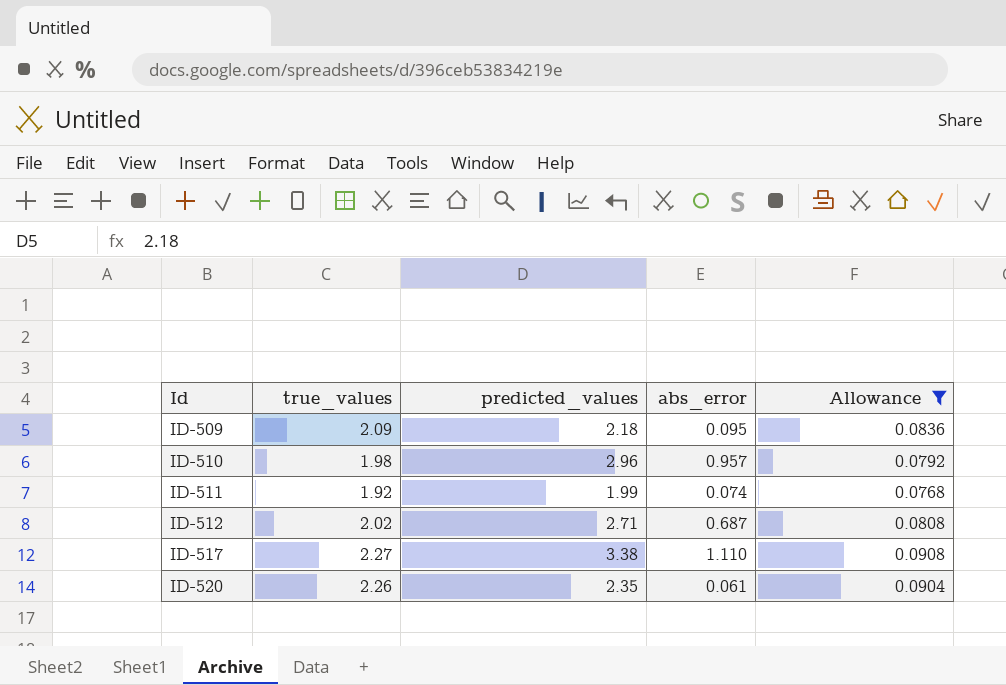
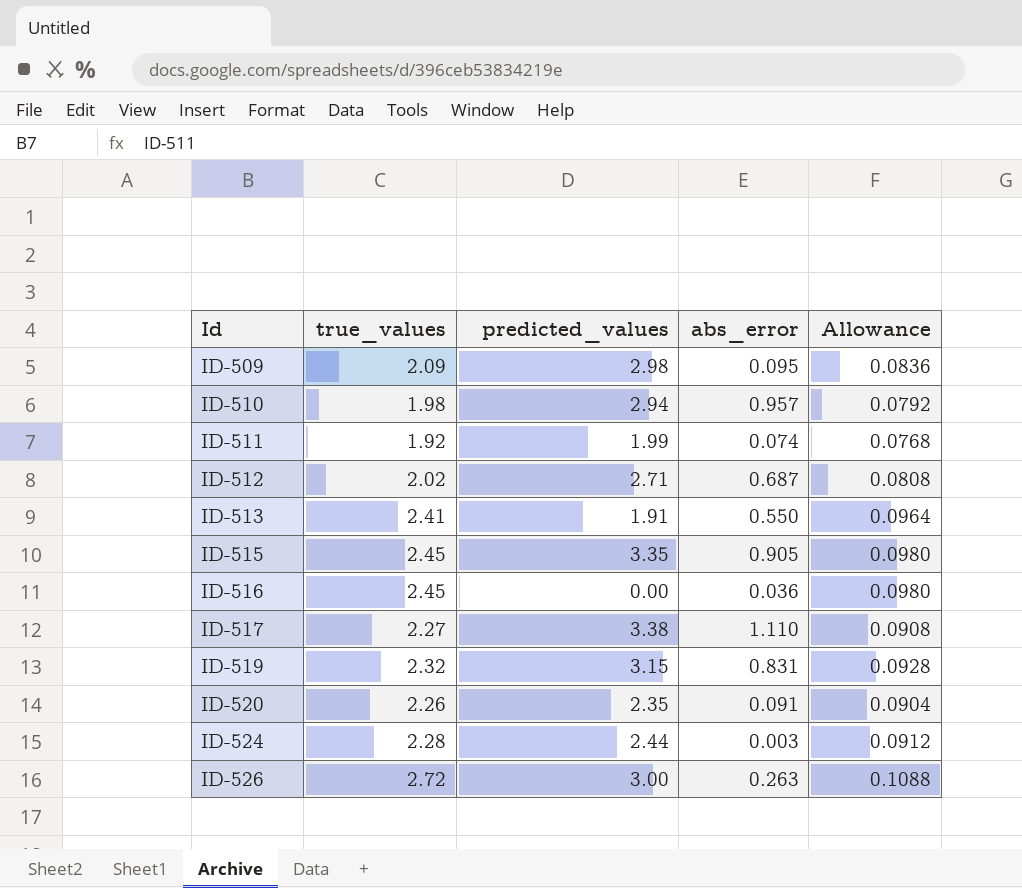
filter: Allowance <= 0.0908 -> none
ID-509 | predicted_values: 2.18 -> 2.98
ID-510 | predicted_values: 2.96 -> 2.94
ID-520 | abs_error: 0.061 -> 0.091

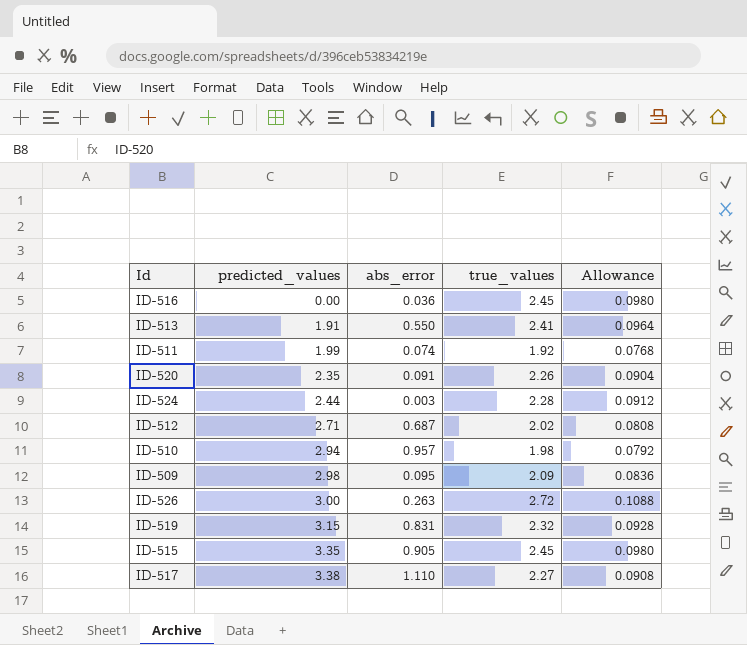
row order: Id ascending -> predicted_values ascending
column true_values | position: 2 -> 4

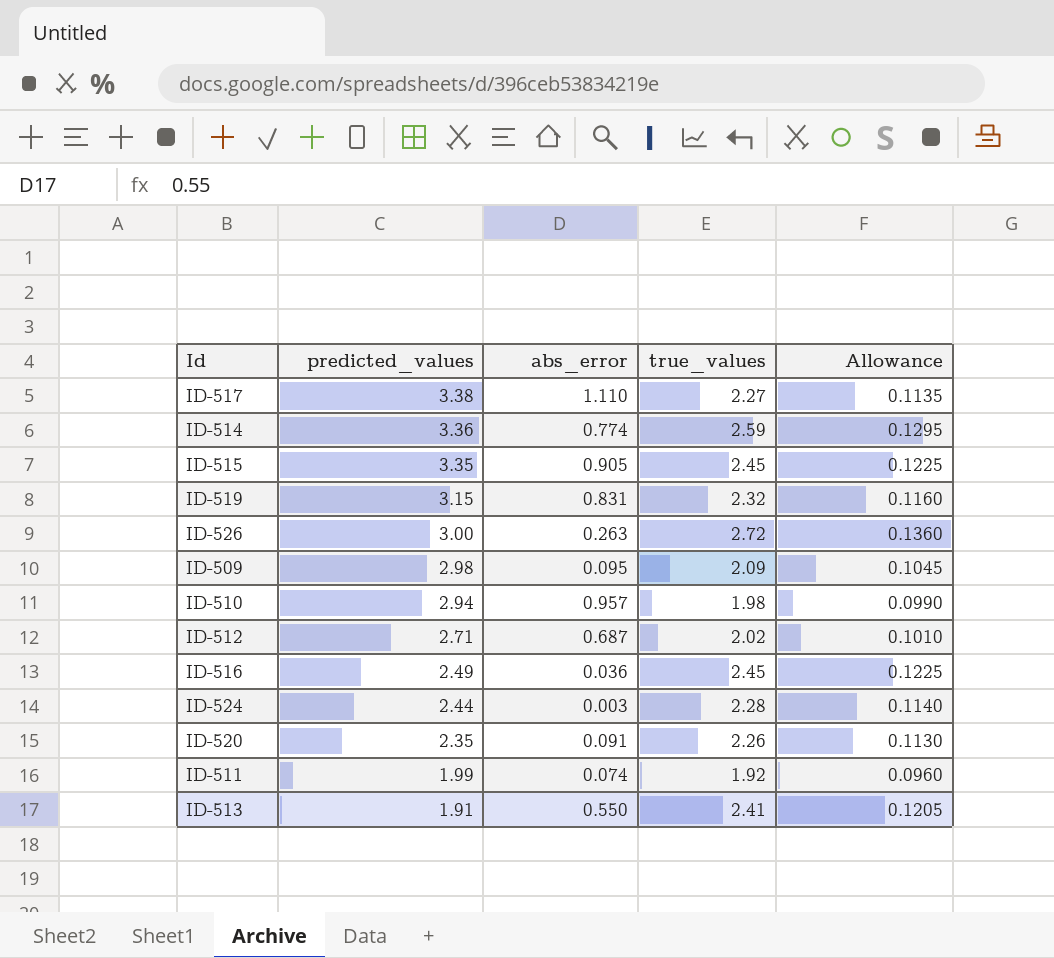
row order: predicted_values ascending -> predicted_values descending
column Allowance | formula: [true_values] * 0.04 -> [true_values] * 0.05
row ID-514: none -> 3.36 | 0.774 | 2.59 | 0.1295
ID-516 | predicted_values: 0.00 -> 2.49

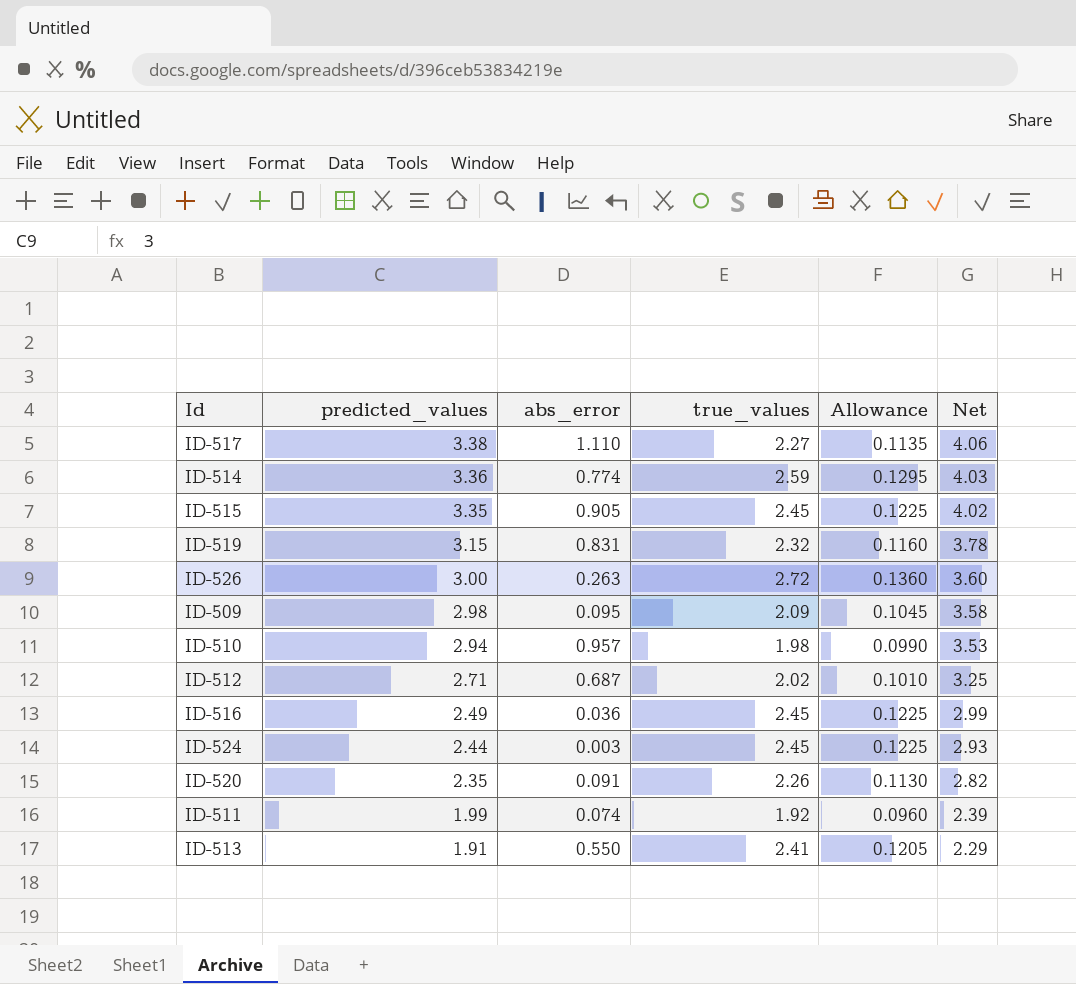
column Net | formula: none -> [predicted_values] * 1.2
ID-524 | true_values: 2.28 -> 2.45
ID-524 | Allowance: 0.1140 -> 0.1225

